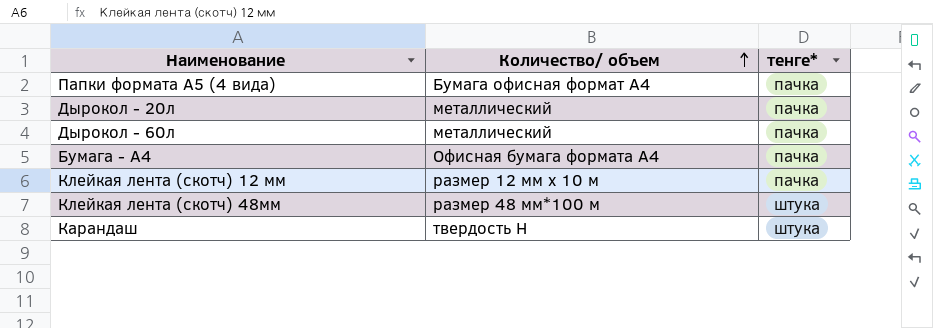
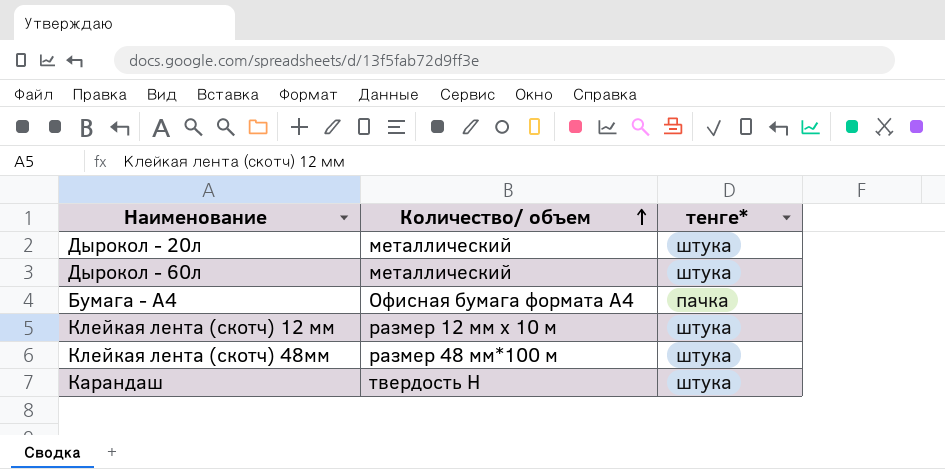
row Папки формата А5 (4 вида): Бумага офисная формат А4 | пачка -> none
Дырокол - 20л | тенге*: пачка -> штука
Дырокол - 60л | тенге*: пачка -> штука
Клейкая лента (скотч) 12 мм | тенге*: пачка -> штука

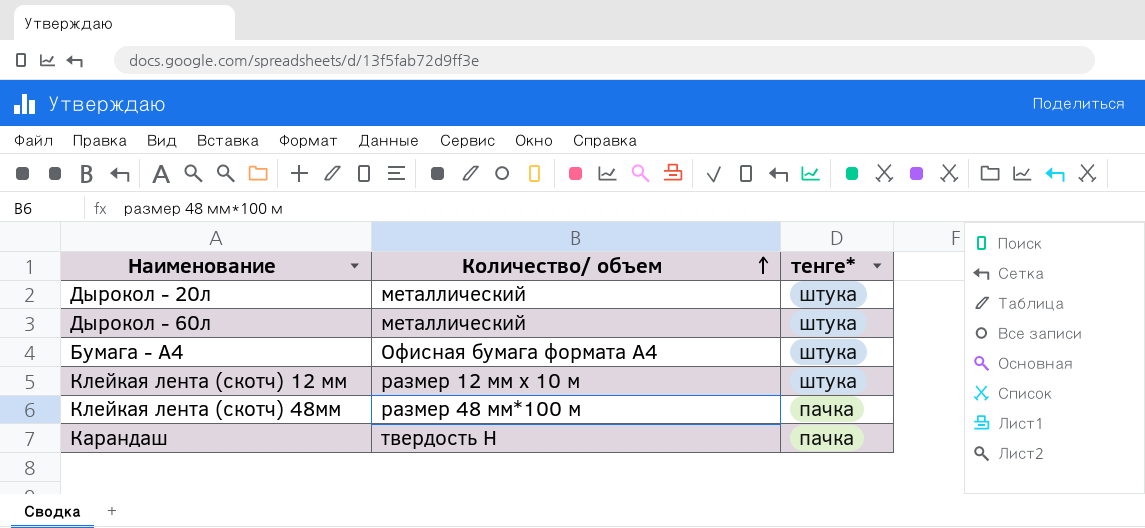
Бумага - А4 | тенге*: пачка -> штука
Клейкая лента (скотч) 48мм | тенге*: штука -> пачка
Карандаш | тенге*: штука -> пачка

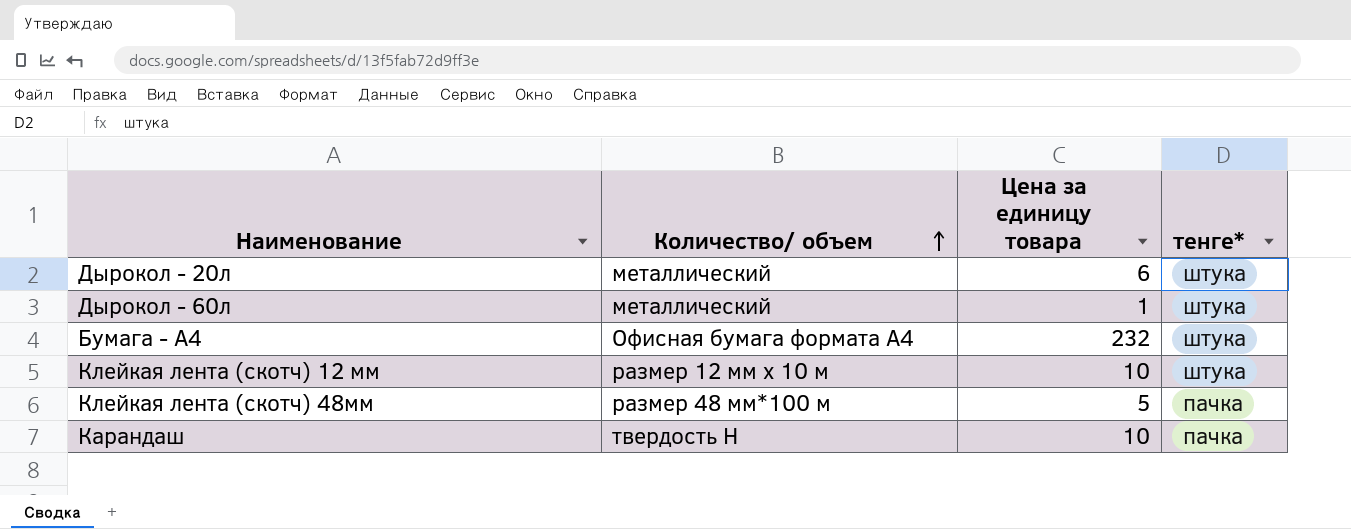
column Цена за единицу товара | position: none -> 3

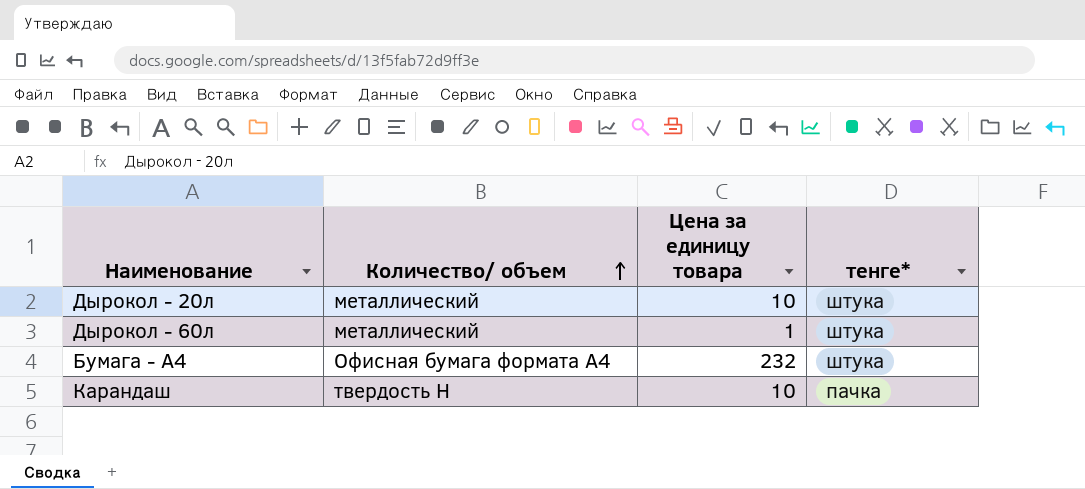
row Клейкая лента (скотч) 12 мм: размер 12 мм х 10 м | 10 | штука -> none
row Клейкая лента (скотч) 48мм: размер 48 мм*100 м | 5 | пачка -> none
Дырокол - 20л | Цена за единицу товара: 6 -> 10

